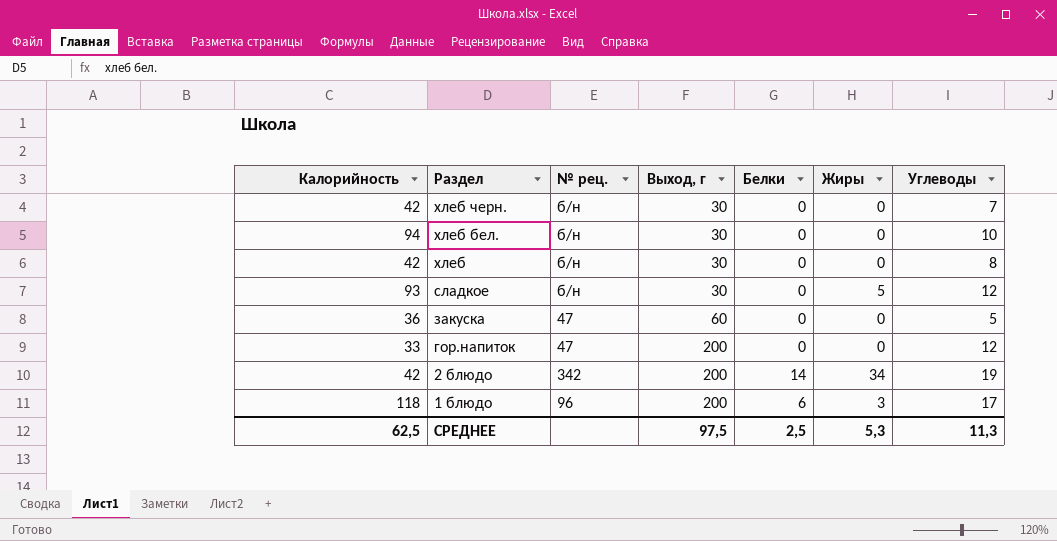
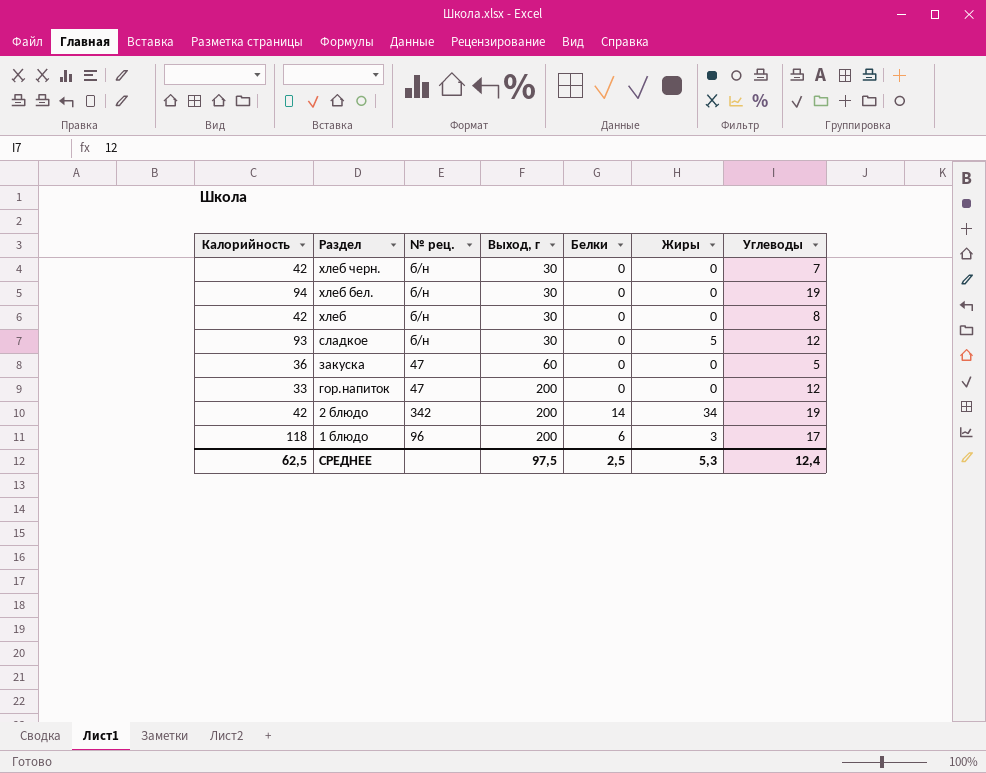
хлеб бел. | Углеводы: 10 -> 19
СРЕДНЕЕ | Углеводы: 11,3 -> 12,4

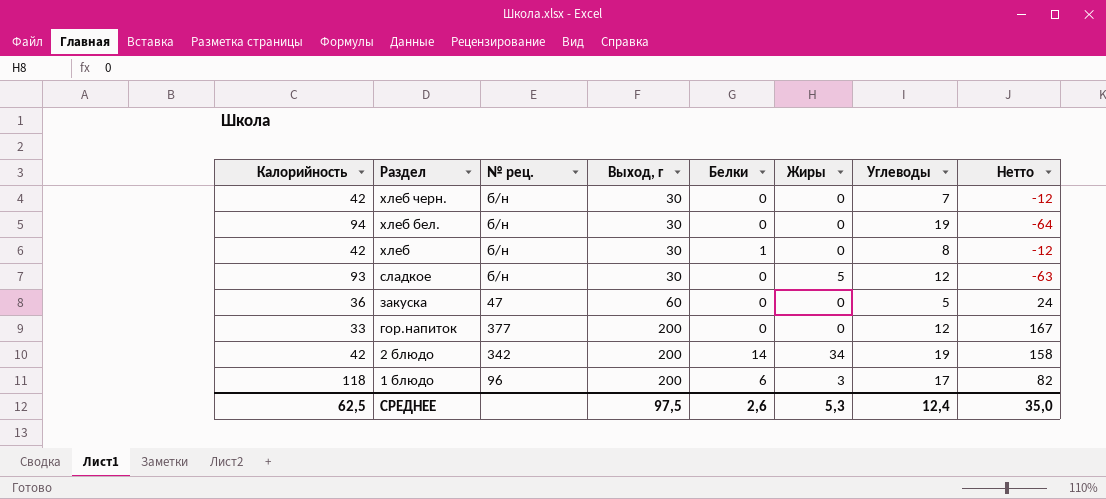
column Нетто | formula: none -> [Выход, г] - [Калорийность]
хлеб | Белки: 0 -> 1
гор.напиток | № рец.: 47 -> 377
СРЕДНЕЕ | Белки: 2,5 -> 2,6

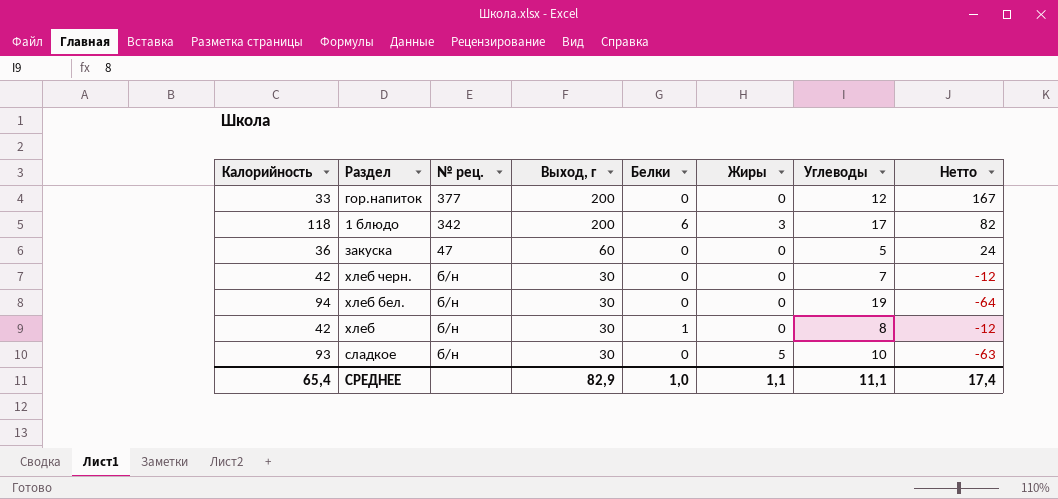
row order: Раздел descending -> Выход, г descending
row 2 блюдо: 42 | 342 | 200 | 14 | 34 | 19 | 158 -> none
1 блюдо | № рец.: 96 -> 342
сладкое | Углеводы: 12 -> 10
СРЕДНЕЕ | Калорийность: 62,5 -> 65,4
СРЕДНЕЕ | Выход, г: 97,5 -> 82,9
СРЕДНЕЕ | Белки: 2,6 -> 1,0
СРЕДНЕЕ | Жиры: 5,3 -> 1,1
СРЕДНЕЕ | Углеводы: 12,4 -> 11,1
СРЕДНЕЕ | Нетто: 35,0 -> 17,4

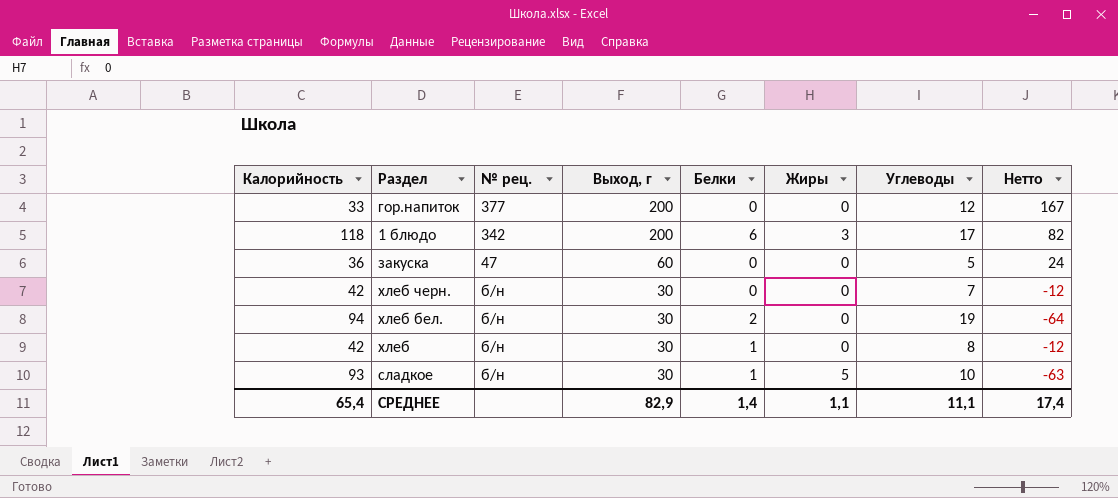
хлеб бел. | Белки: 0 -> 2
сладкое | Белки: 0 -> 1
СРЕДНЕЕ | Белки: 1,0 -> 1,4

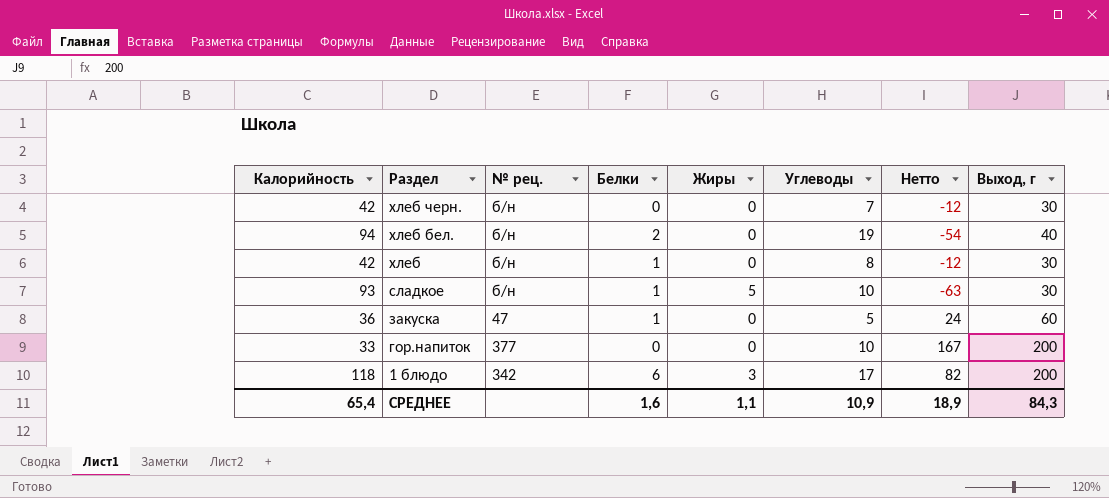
row order: Выход, г descending -> Раздел descending
column Выход, г | position: 4 -> 8
хлеб бел. | Нетто: -64 -> -54
хлеб бел. | Выход, г: 30 -> 40
закуска | Белки: 0 -> 1
гор.напиток | Углеводы: 12 -> 10
СРЕДНЕЕ | Белки: 1,4 -> 1,6
СРЕДНЕЕ | Углеводы: 11,1 -> 10,9
СРЕДНЕЕ | Нетто: 17,4 -> 18,9
СРЕДНЕЕ | Выход, г: 82,9 -> 84,3

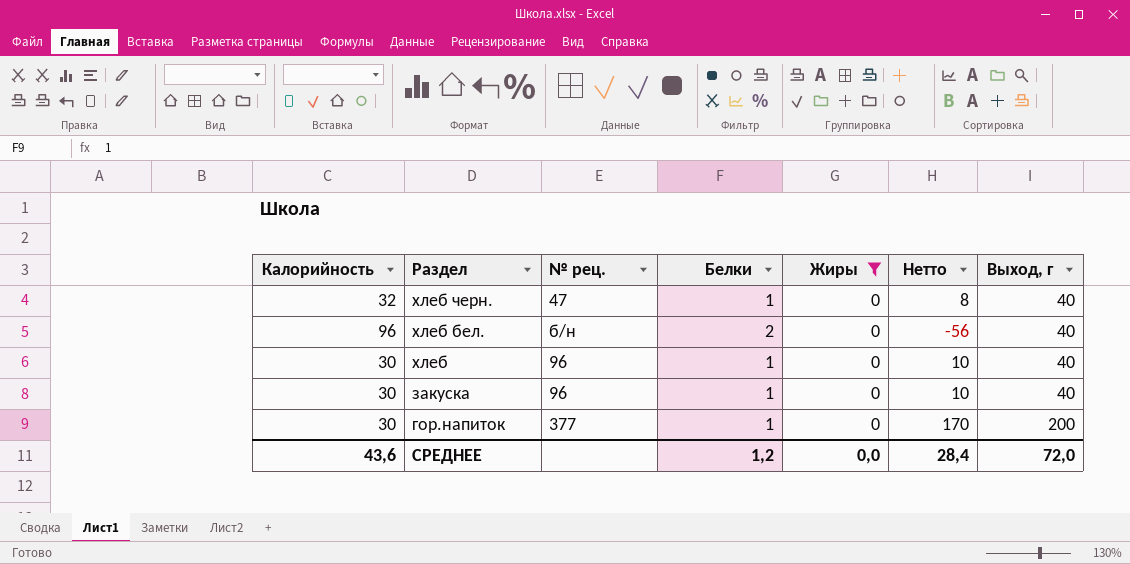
filter: none -> Жиры = 0
column Углеводы | position: 6 -> none
хлеб черн. | Калорийность: 42 -> 32
хлеб черн. | № рец.: б/н -> 47
хлеб черн. | Белки: 0 -> 1
хлеб черн. | Нетто: -12 -> 8
хлеб черн. | Выход, г: 30 -> 40
хлеб бел. | Калорийность: 94 -> 96
хлеб бел. | Нетто: -54 -> -56
хлеб | Калорийность: 42 -> 30
хлеб | № рец.: б/н -> 96
хлеб | Нетто: -12 -> 10
хлеб | Выход, г: 30 -> 40
закуска | Калорийность: 36 -> 30
закуска | № рец.: 47 -> 96
закуска | Нетто: 24 -> 10
закуска | Выход, г: 60 -> 40
гор.напиток | Калорийность: 33 -> 30
гор.напиток | Белки: 0 -> 1
гор.напиток | Нетто: 167 -> 170
СРЕДНЕЕ | Калорийность: 65,4 -> 43,6
СРЕДНЕЕ | Белки: 1,6 -> 1,2
СРЕДНЕЕ | Жиры: 1,1 -> 0,0
СРЕДНЕЕ | Нетто: 18,9 -> 28,4
СРЕДНЕЕ | Выход, г: 84,3 -> 72,0

